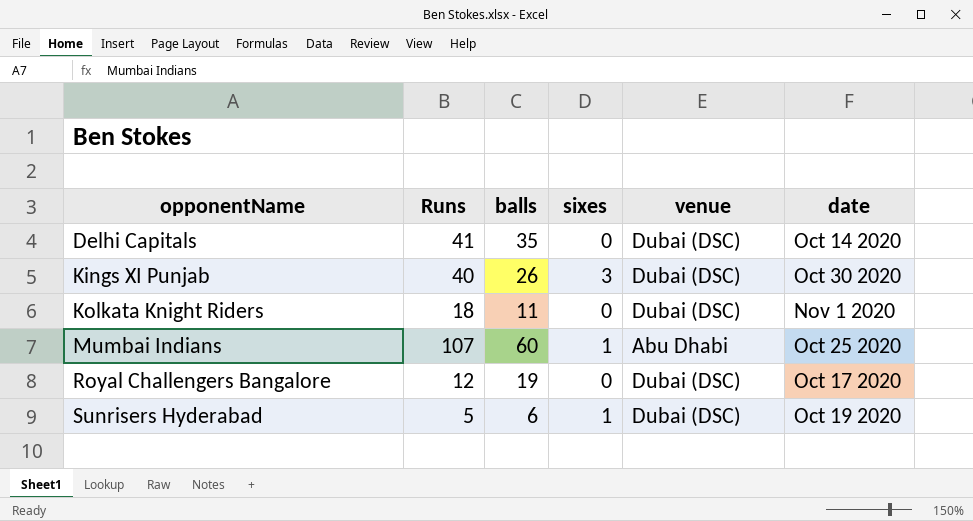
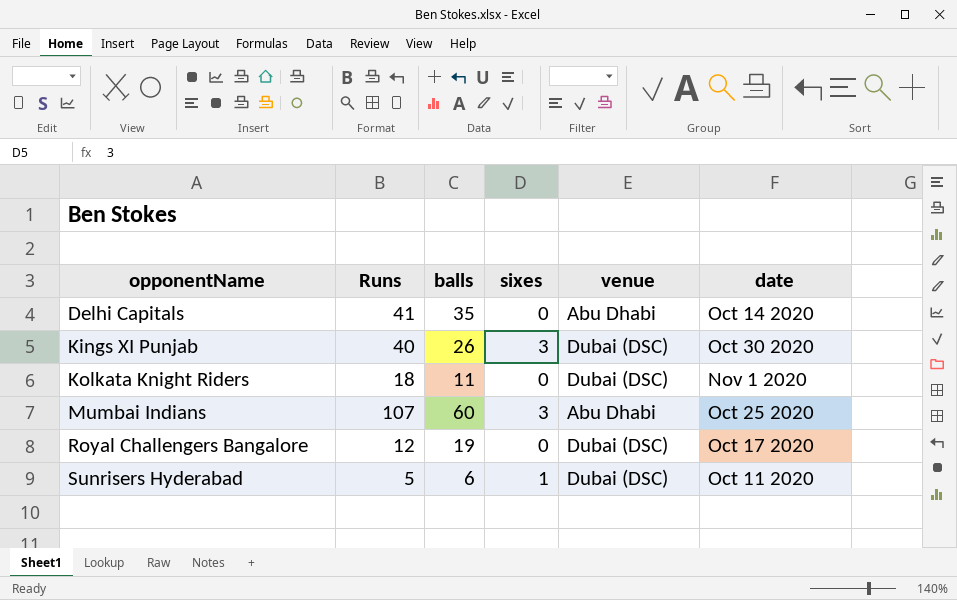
Delhi Capitals | venue: Dubai (DSC) -> Abu Dhabi
Mumbai Indians | sixes: 1 -> 3
Sunrisers Hyderabad | date: Oct 19 2020 -> Oct 11 2020

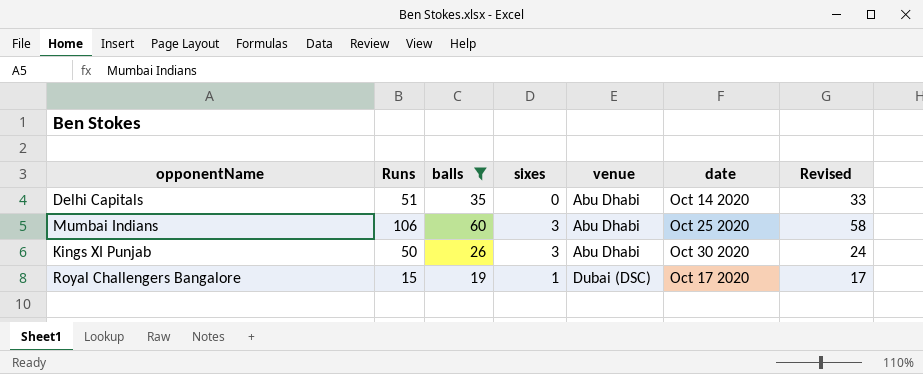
filter: none -> balls >= 19
row order: opponentName ascending -> venue ascending
column Revised | formula: none -> [balls] - 2
Delhi Capitals | Runs: 41 -> 51
Mumbai Indians | Runs: 107 -> 106
Kings XI Punjab | Runs: 40 -> 50
Kings XI Punjab | venue: Dubai (DSC) -> Abu Dhabi
Royal Challengers Bangalore | Runs: 12 -> 15
Royal Challengers Bangalore | sixes: 0 -> 1

